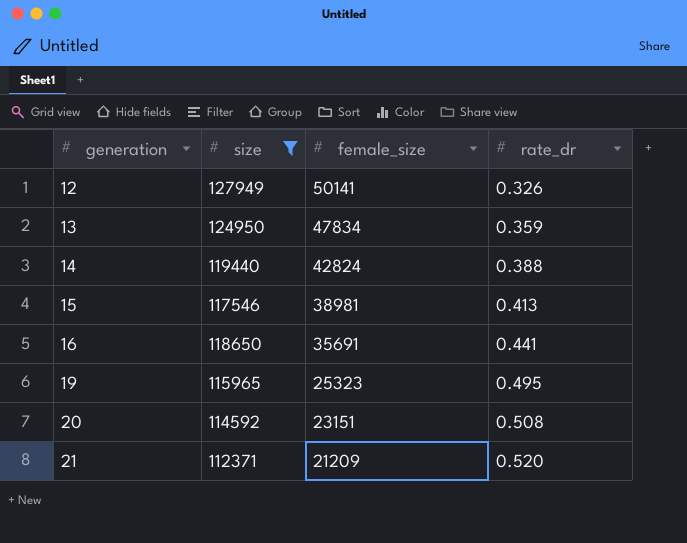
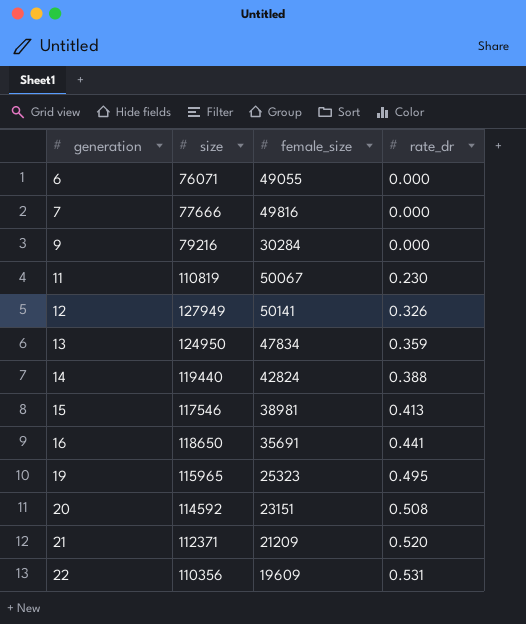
filter: size >= 112371 -> none

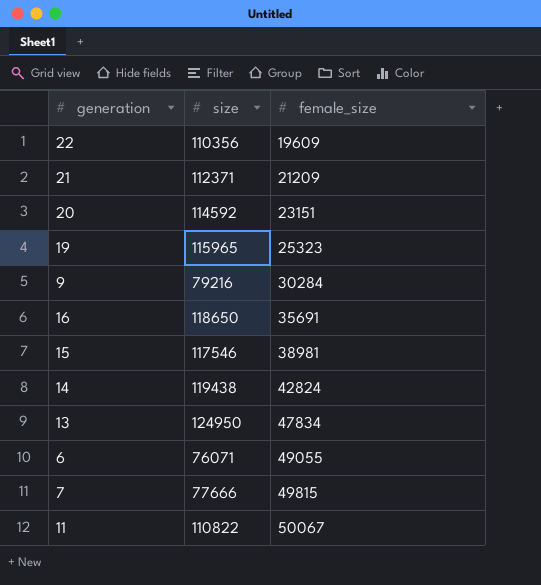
row order: generation ascending -> female_size ascending
column rate_dr | position: 4 -> none
row 12: 127949 | 50141 | 0.326 -> none
14 | size: 119440 -> 119438
7 | female_size: 49816 -> 49815
11 | size: 110819 -> 110822

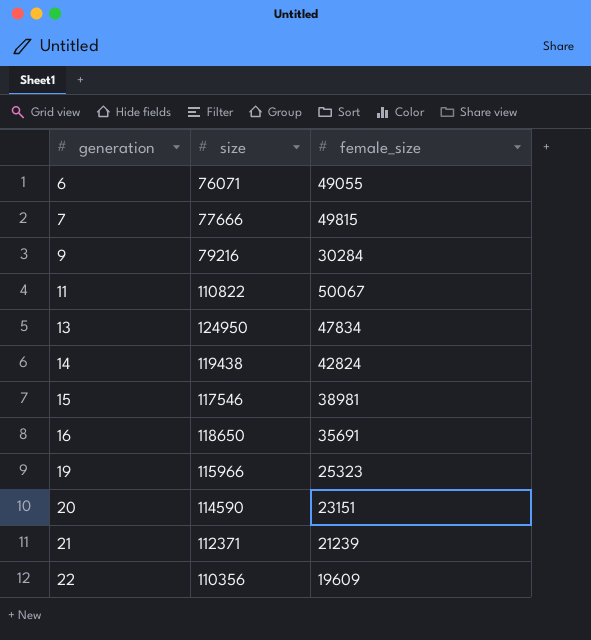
row order: female_size ascending -> generation ascending
19 | size: 115965 -> 115966
20 | size: 114592 -> 114590
21 | female_size: 21209 -> 21239

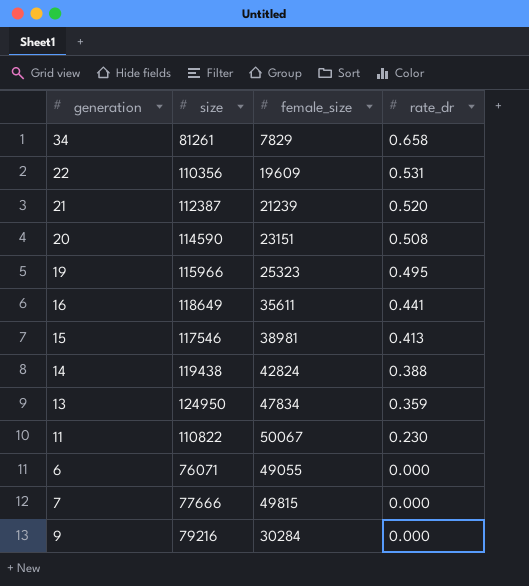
row order: generation ascending -> rate_dr descending
column rate_dr | position: none -> 4
row 34: none -> 81261 | 7829 | 0.658
21 | size: 112371 -> 112387
16 | size: 118650 -> 118649
16 | female_size: 35691 -> 35611

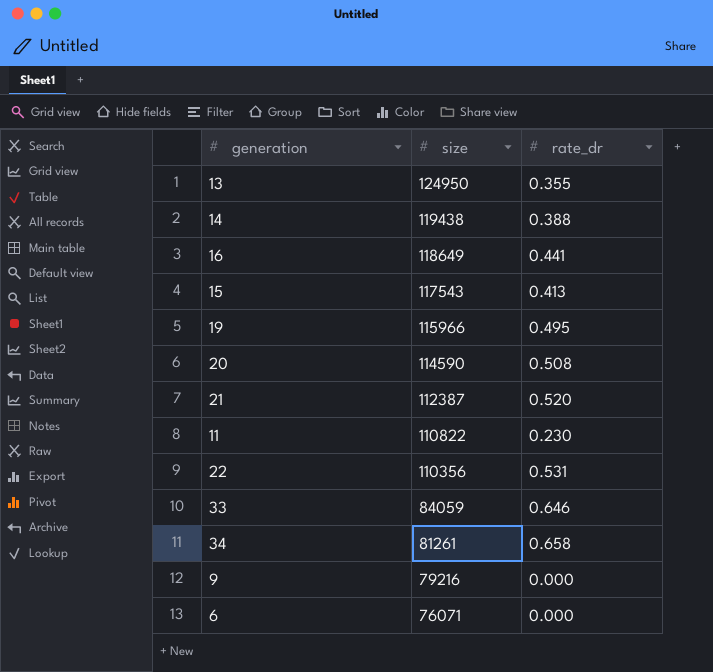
row order: rate_dr descending -> size descending
column female_size | position: 3 -> none
row 7: 77666 | 49815 | 0.000 -> none
13 | rate_dr: 0.359 -> 0.355
15 | size: 117546 -> 117543
row 33: none -> 84059 | 0.646

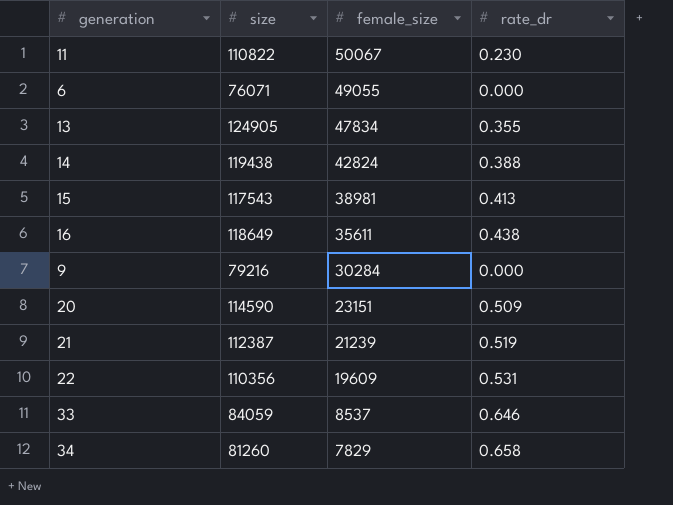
row order: size descending -> female_size descending
column female_size | position: none -> 3
row 19: 115966 | 0.495 -> none
13 | size: 124950 -> 124905
16 | rate_dr: 0.441 -> 0.438
20 | rate_dr: 0.508 -> 0.509
21 | rate_dr: 0.520 -> 0.519
34 | size: 81261 -> 81260

